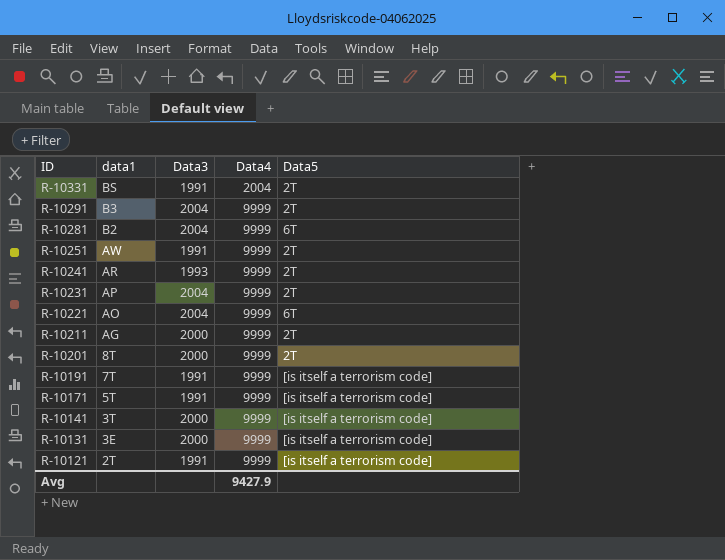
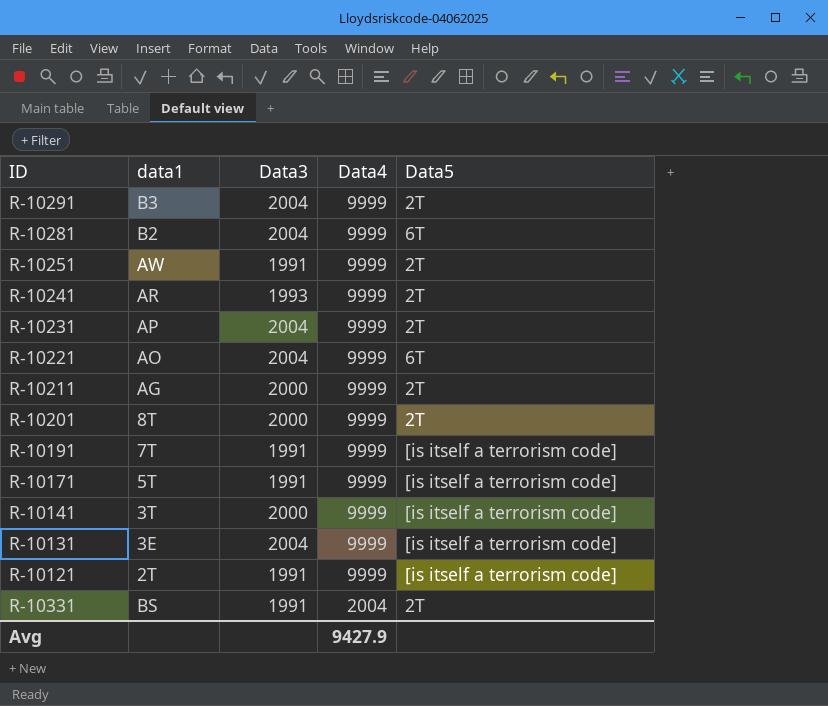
row order: ID descending -> Data4 descending
R-10131 | Data3: 2000 -> 2004

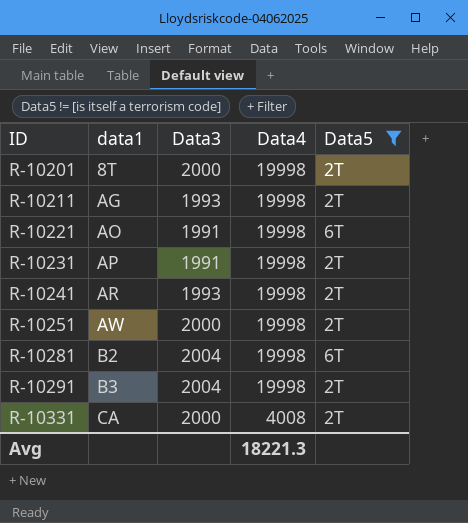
filter: none -> Data5 != [is itself a terrorism code]
row order: Data4 descending -> ID ascending
R-10201 | Data4: 9999 -> 19998
R-10211 | Data3: 2000 -> 1993
R-10211 | Data4: 9999 -> 19998
R-10221 | Data3: 2004 -> 1991
R-10221 | Data4: 9999 -> 19998
R-10231 | Data3: 2004 -> 1991
R-10231 | Data4: 9999 -> 19998
R-10241 | Data4: 9999 -> 19998
R-10251 | Data3: 1991 -> 2000
R-10251 | Data4: 9999 -> 19998
R-10281 | Data4: 9999 -> 19998
R-10291 | Data4: 9999 -> 19998
R-10331 | data1: BS -> CA
R-10331 | Data3: 1991 -> 2000
R-10331 | Data4: 2004 -> 4008
Avg | Data4: 9427.9 -> 18221.3

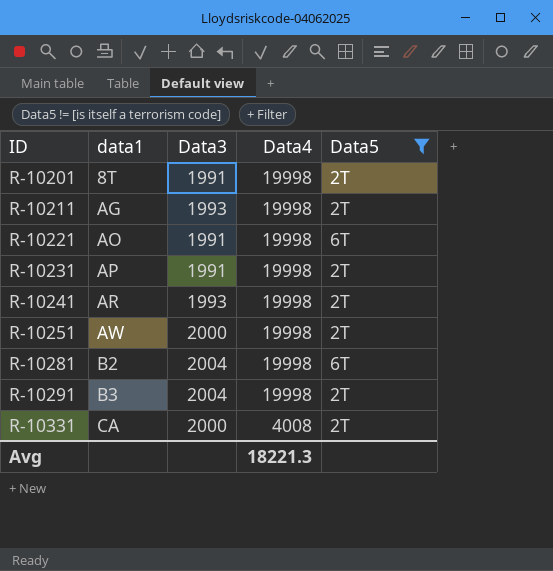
R-10201 | Data3: 2000 -> 1991

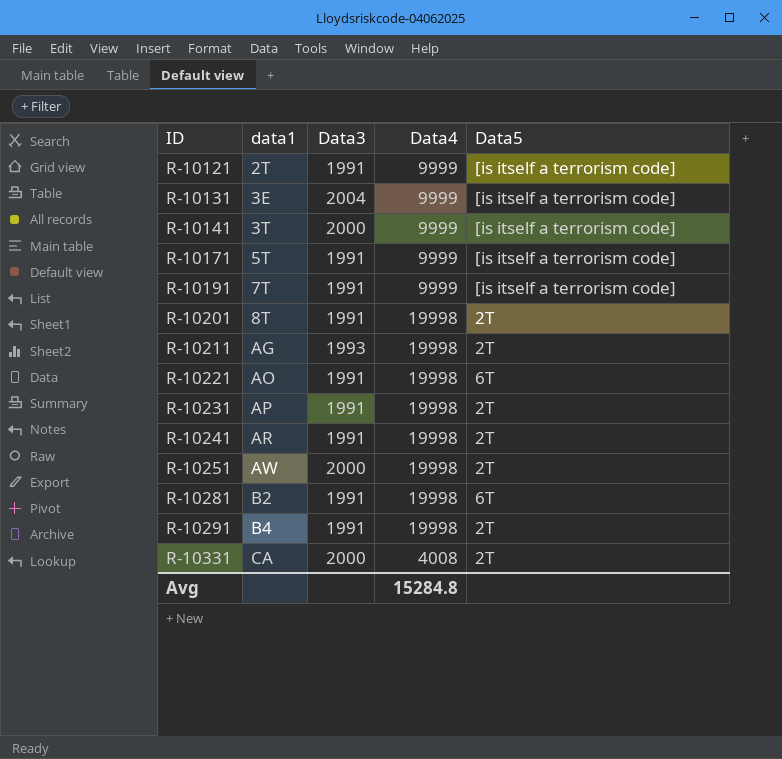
filter: Data5 != [is itself a terrorism code] -> none
R-10241 | Data3: 1993 -> 1991
R-10281 | Data3: 2004 -> 1991
R-10291 | data1: B3 -> B4
R-10291 | Data3: 2004 -> 1991
Avg | Data4: 18221.3 -> 15284.8

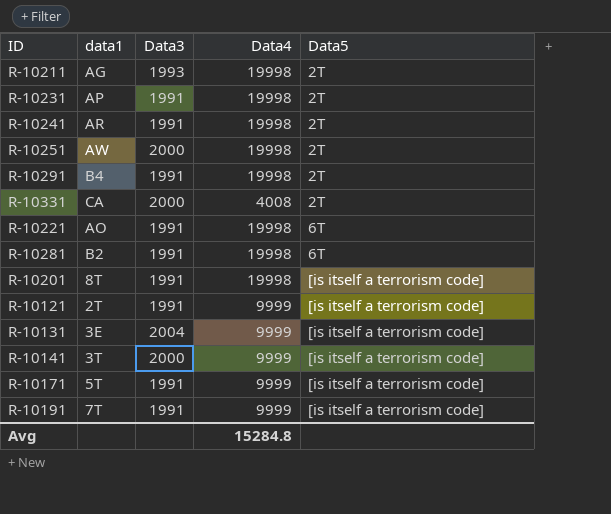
row order: ID ascending -> Data5 ascending
R-10201 | Data5: 2T -> [is itself a terrorism code]

